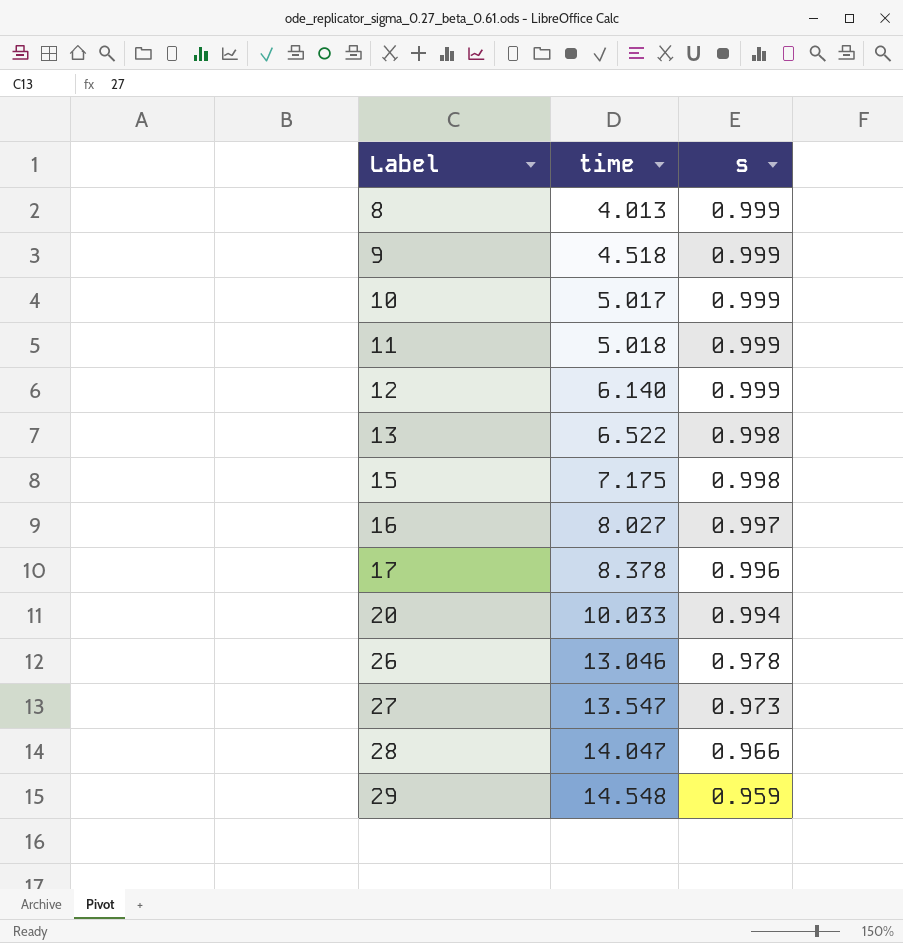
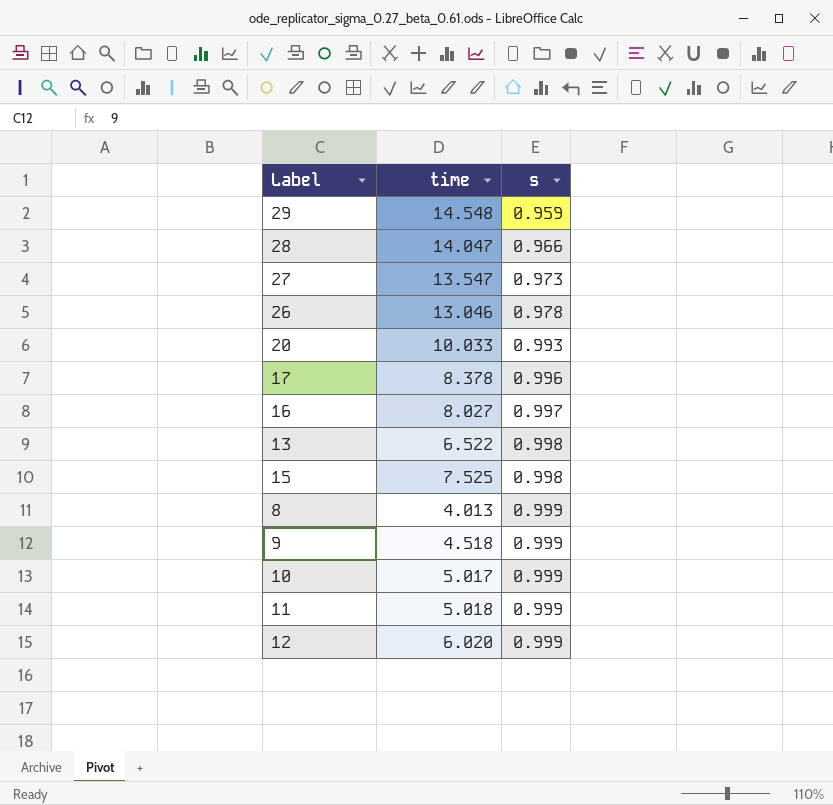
row order: Label ascending -> s ascending
20 | s: 0.994 -> 0.993
15 | time: 7.175 -> 7.525
12 | time: 6.140 -> 6.020

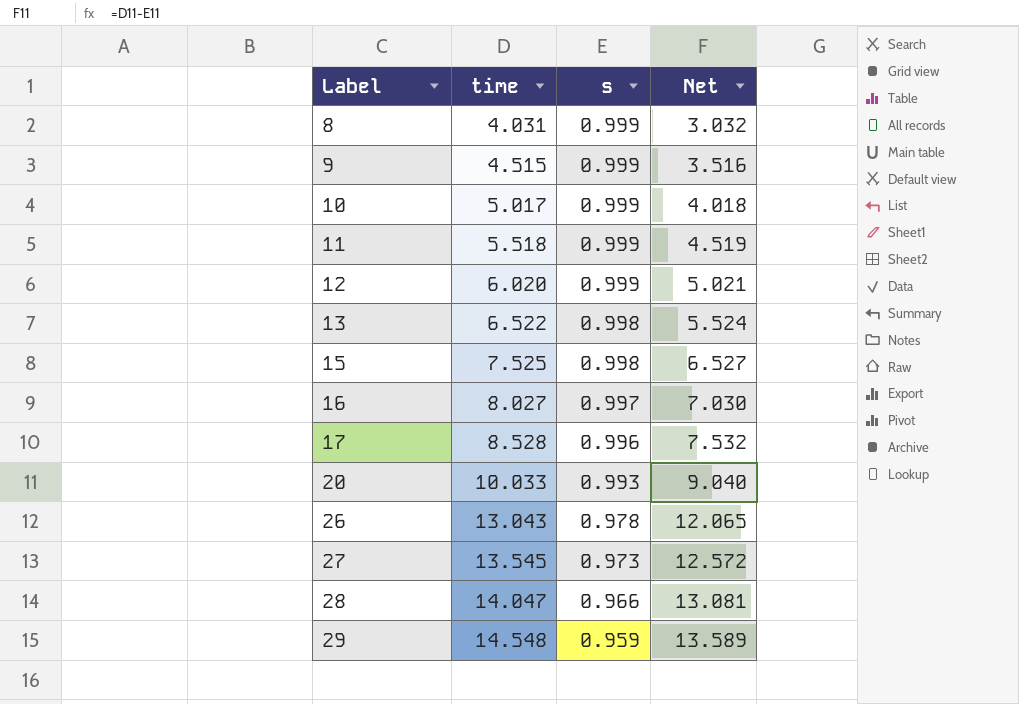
row order: s ascending -> Label ascending
column Net | formula: none -> [time] - [s]
8 | time: 4.013 -> 4.031
9 | time: 4.518 -> 4.515
11 | time: 5.018 -> 5.518
17 | time: 8.378 -> 8.528
26 | time: 13.046 -> 13.043
27 | time: 13.547 -> 13.545

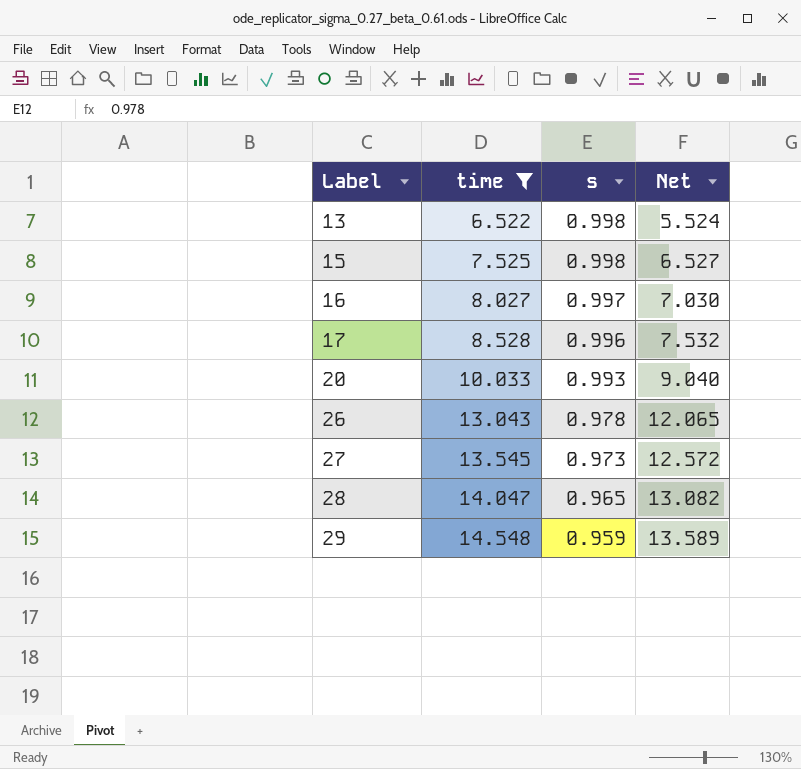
filter: none -> time >= 6.522
28 | s: 0.966 -> 0.965
28 | Net: 13.081 -> 13.082

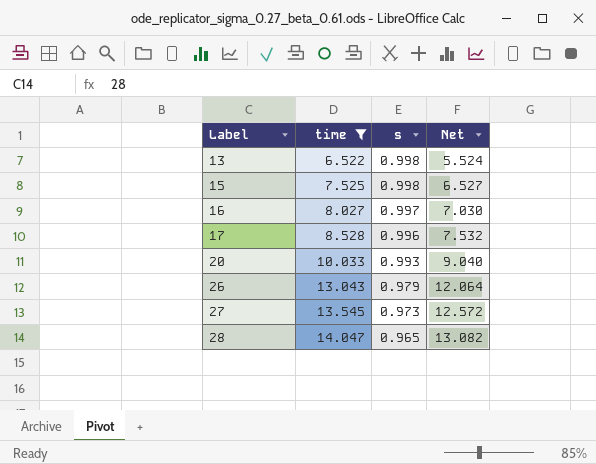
row 29: 14.548 | 0.959 | 13.589 -> none
26 | s: 0.978 -> 0.979
26 | Net: 12.065 -> 12.064

